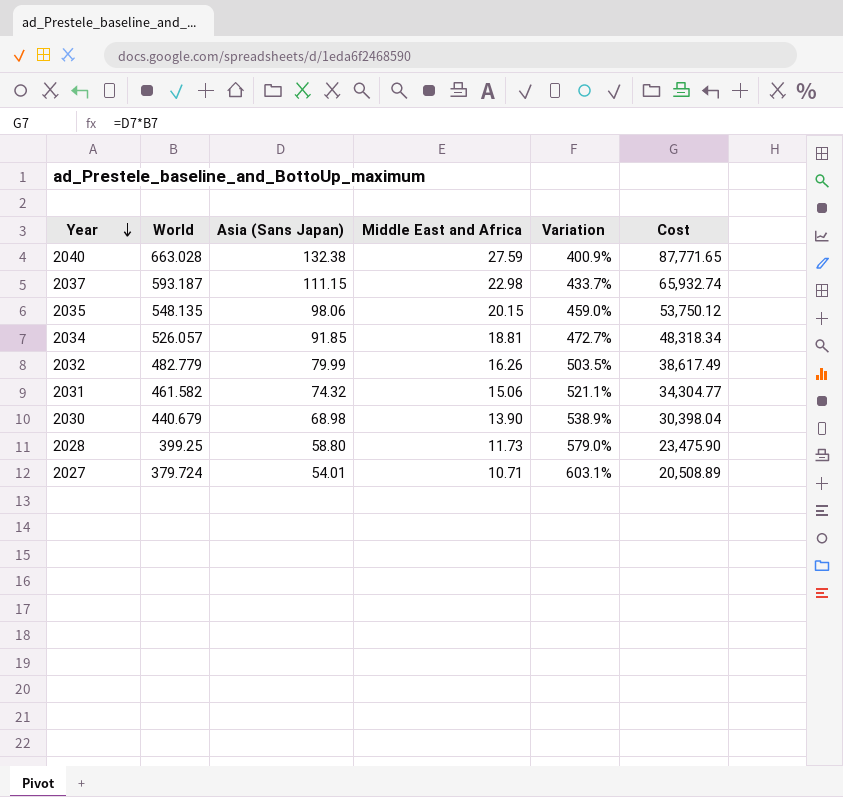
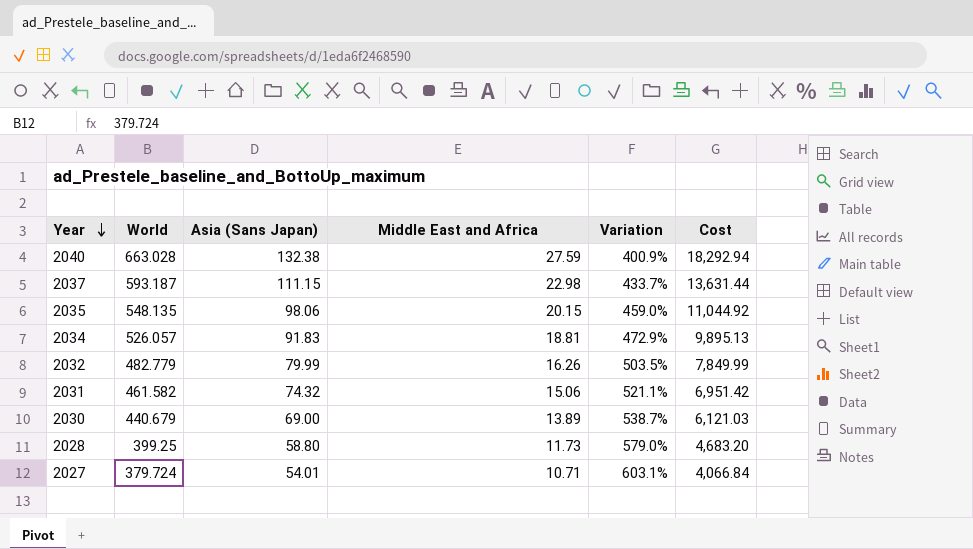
column Cost | formula: [World] * [Asia (Sans Japan)] -> [World] * [Middle East and Africa]
2034 | Asia (Sans Japan): 91.85 -> 91.83
2034 | Variation: 472.7% -> 472.9%
2030 | Asia (Sans Japan): 68.98 -> 69.00
2030 | Middle East and Africa: 13.90 -> 13.89
2030 | Variation: 538.9% -> 538.7%

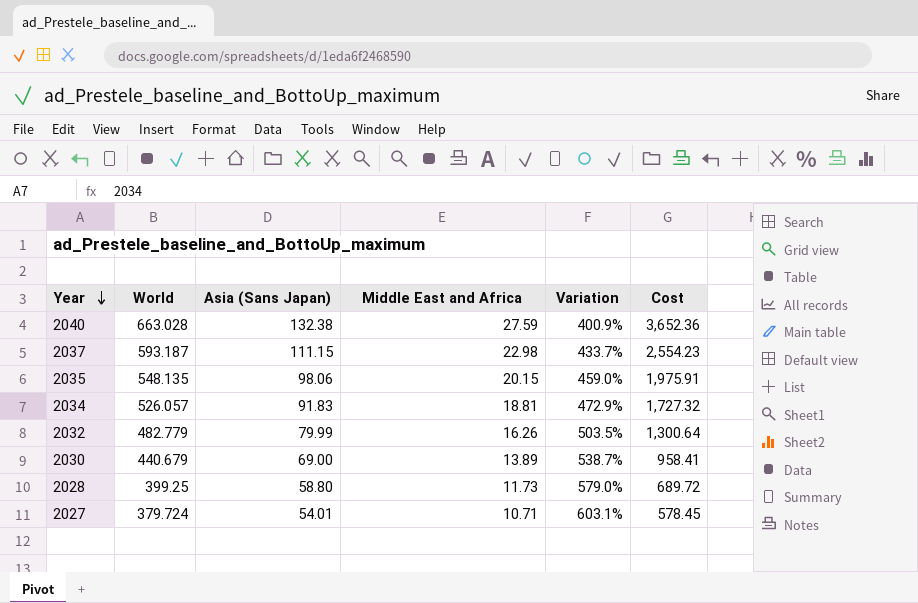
column Cost | formula: [World] * [Middle East and Africa] -> [Asia (Sans Japan)] * [Middle East and Africa]
row 2031: 461.582 | 74.32 | 15.06 | 521.1% | 6,951.42 -> none

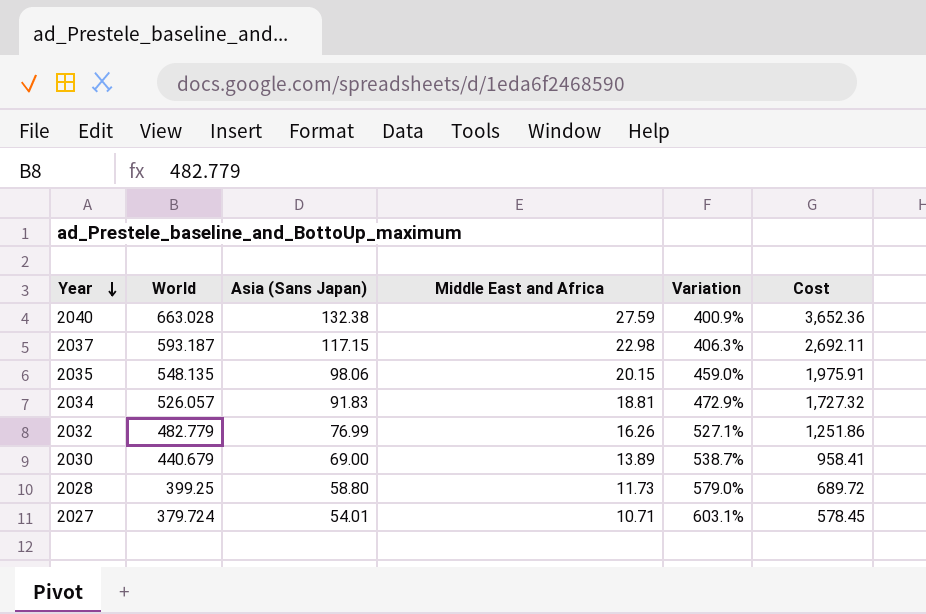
2037 | Asia (Sans Japan): 111.15 -> 117.15
2037 | Variation: 433.7% -> 406.3%
2037 | Cost: 2,554.23 -> 2,692.11
2032 | Asia (Sans Japan): 79.99 -> 76.99
2032 | Variation: 503.5% -> 527.1%
2032 | Cost: 1,300.64 -> 1,251.86

